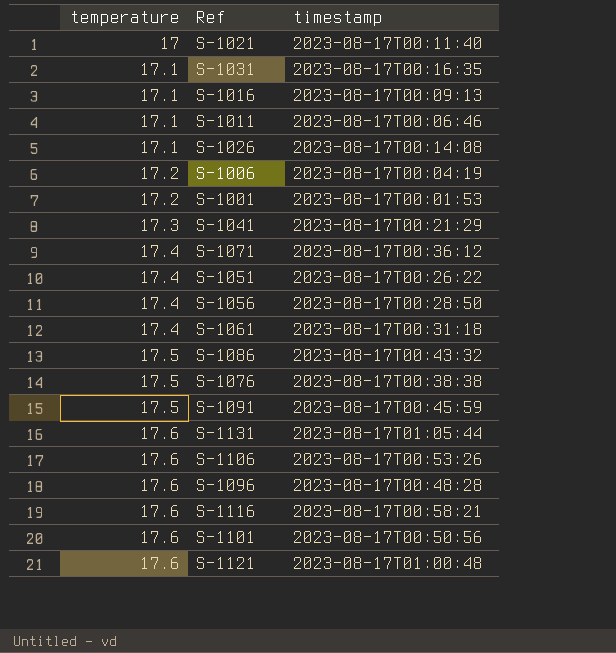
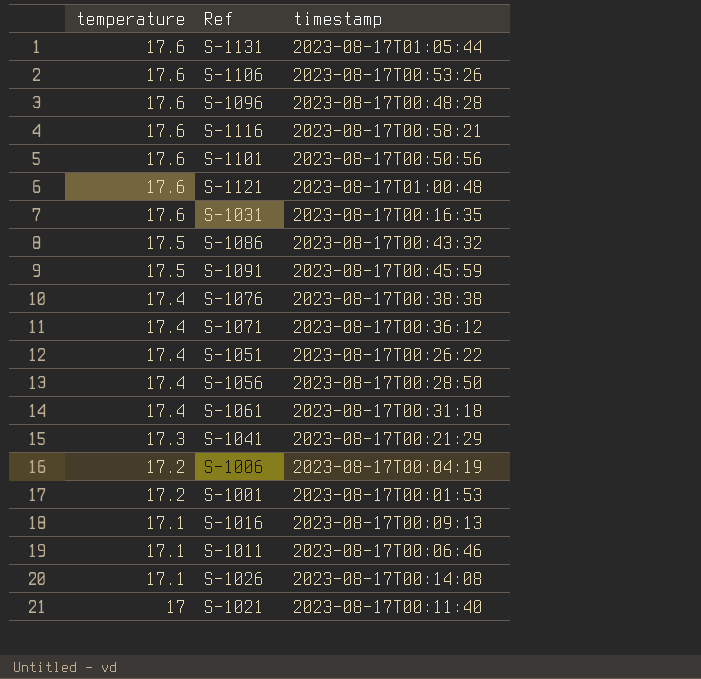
row order: temperature ascending -> temperature descending
S-1031 | temperature: 17.1 -> 17.6
S-1076 | temperature: 17.5 -> 17.4

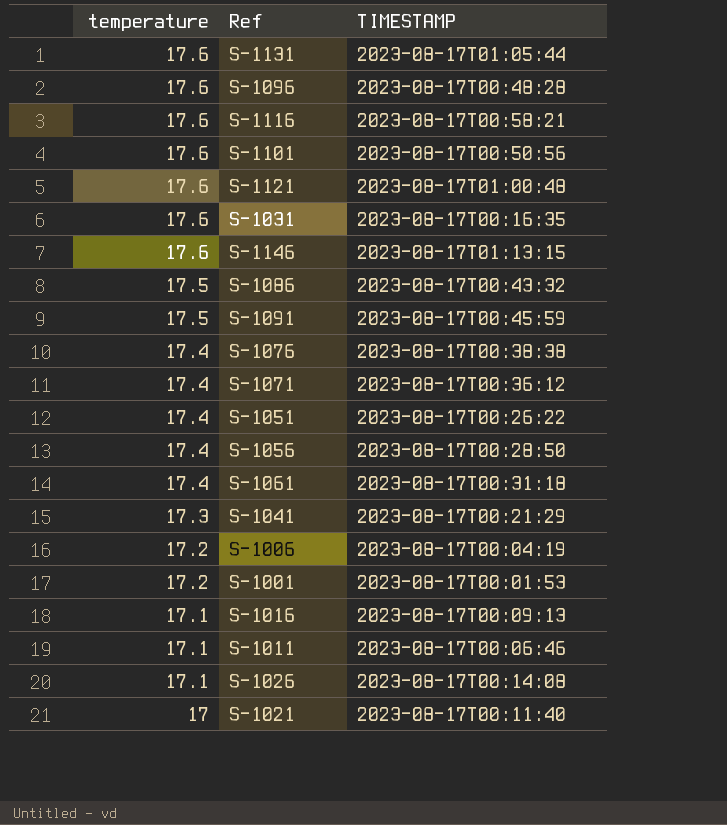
column name: timestamp -> TIMESTAMP
row S-1106: 17.6 | 2023-08-17T00:53:26 -> none
row S-1146: none -> 17.6 | 2023-08-17T01:13:15

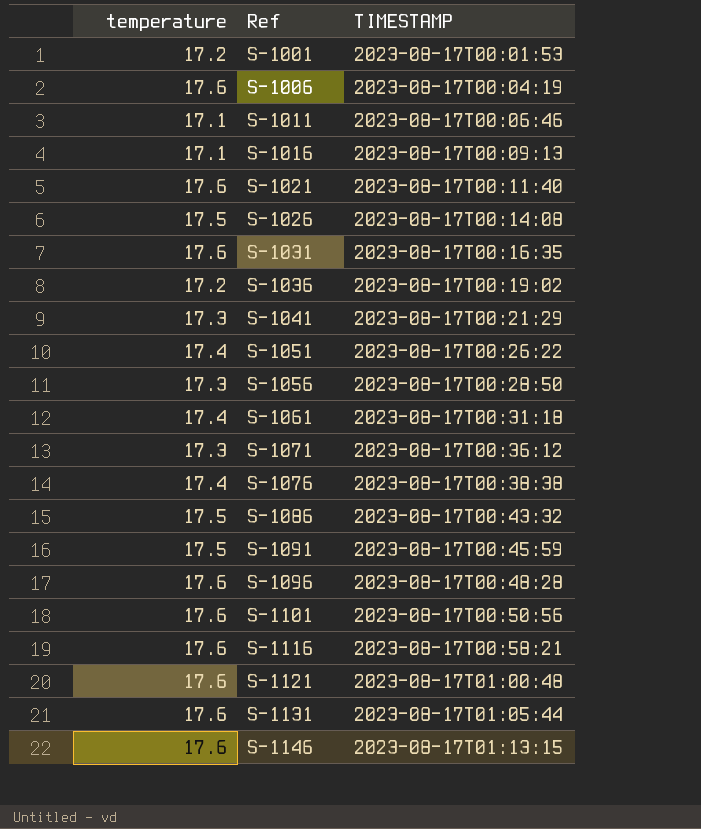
row order: temperature descending -> Ref ascending
S-1006 | temperature: 17.2 -> 17.6
S-1021 | temperature: 17 -> 17.6
S-1026 | temperature: 17.1 -> 17.5
row S-1036: none -> 17.2 | 2023-08-17T00:19:02
S-1056 | temperature: 17.4 -> 17.3
S-1071 | temperature: 17.4 -> 17.3

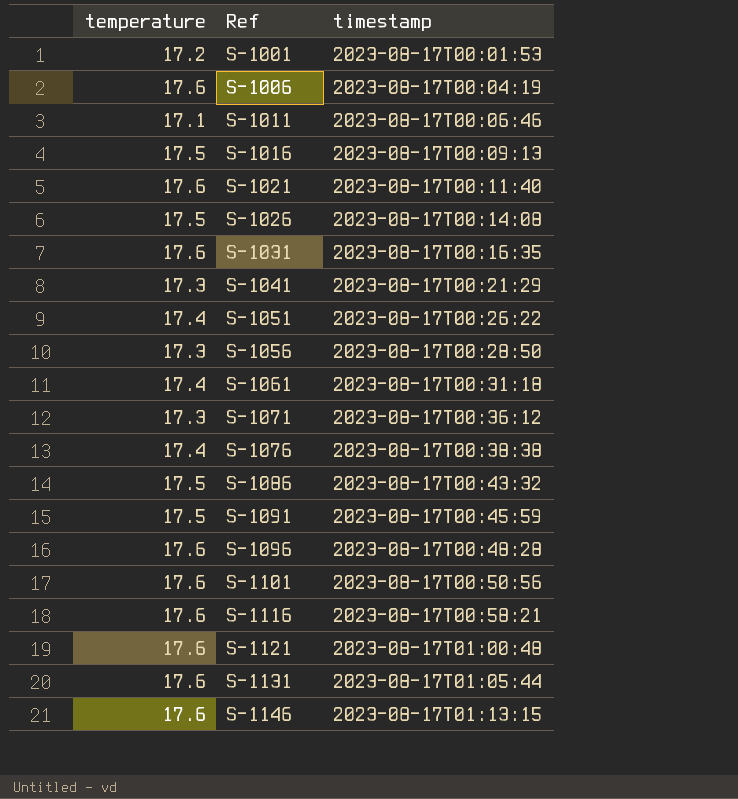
column name: TIMESTAMP -> timestamp
row S-1036: 17.2 | 2023-08-17T00:19:02 -> none
S-1016 | temperature: 17.1 -> 17.5

